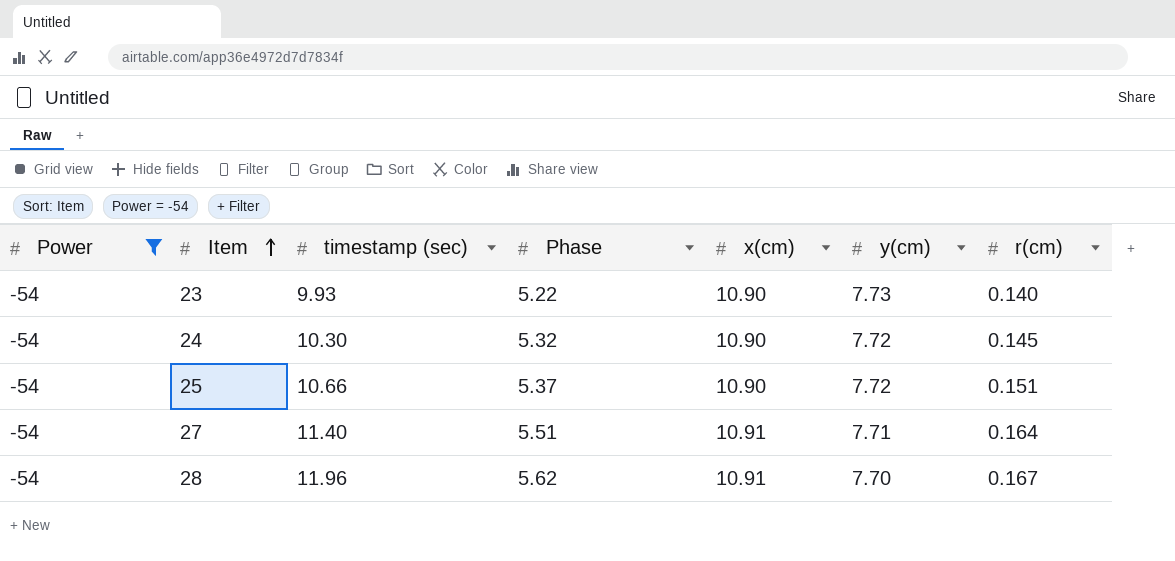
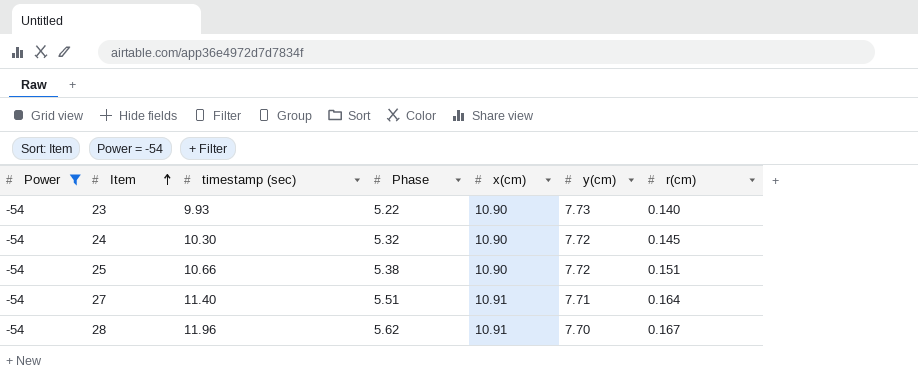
25 | Phase: 5.37 -> 5.38

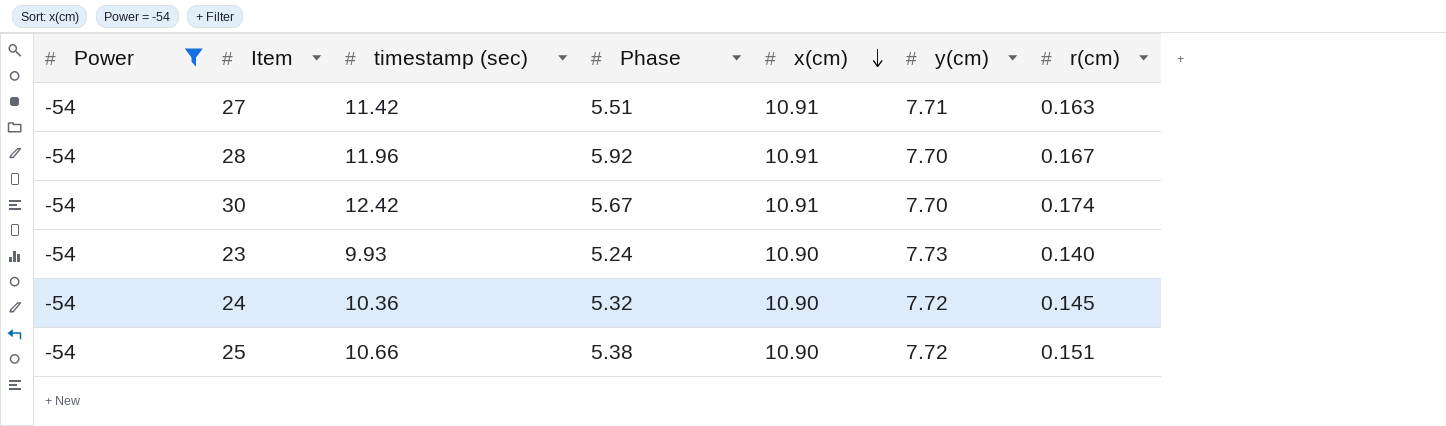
row order: Item ascending -> x(cm) descending
27 | timestamp (sec): 11.40 -> 11.42
27 | r(cm): 0.164 -> 0.163
28 | Phase: 5.62 -> 5.92
row 30: none -> -54 | 12.42 | 5.67 | 10.91 | 7.70 | 0.174
23 | Phase: 5.22 -> 5.24
24 | timestamp (sec): 10.30 -> 10.36

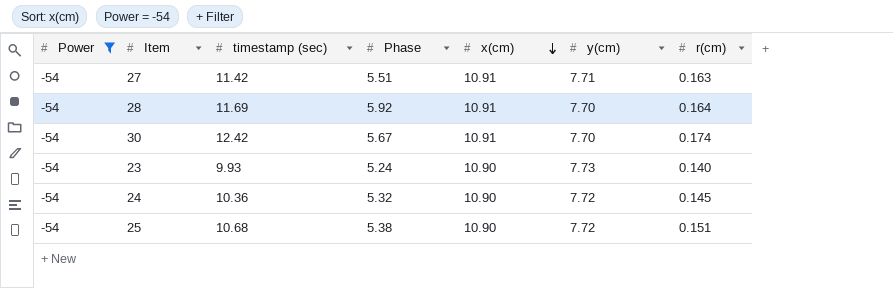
28 | timestamp (sec): 11.96 -> 11.69
28 | r(cm): 0.167 -> 0.164
25 | timestamp (sec): 10.66 -> 10.68

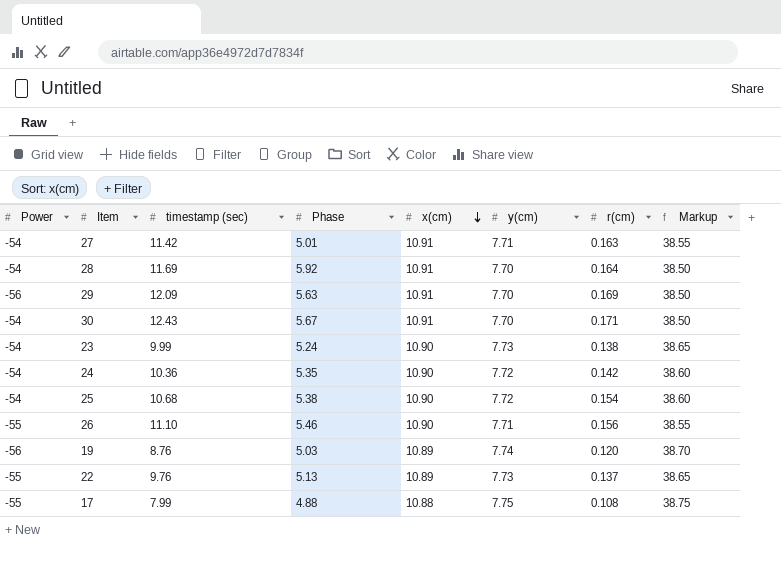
filter: Power = -54 -> none
column Markup | formula: none -> [y(cm)] * 5
27 | Phase: 5.51 -> 5.01
30 | timestamp (sec): 12.42 -> 12.43
30 | r(cm): 0.174 -> 0.171
23 | timestamp (sec): 9.93 -> 9.99
23 | r(cm): 0.140 -> 0.138
24 | Phase: 5.32 -> 5.35
24 | r(cm): 0.145 -> 0.142
25 | r(cm): 0.151 -> 0.154

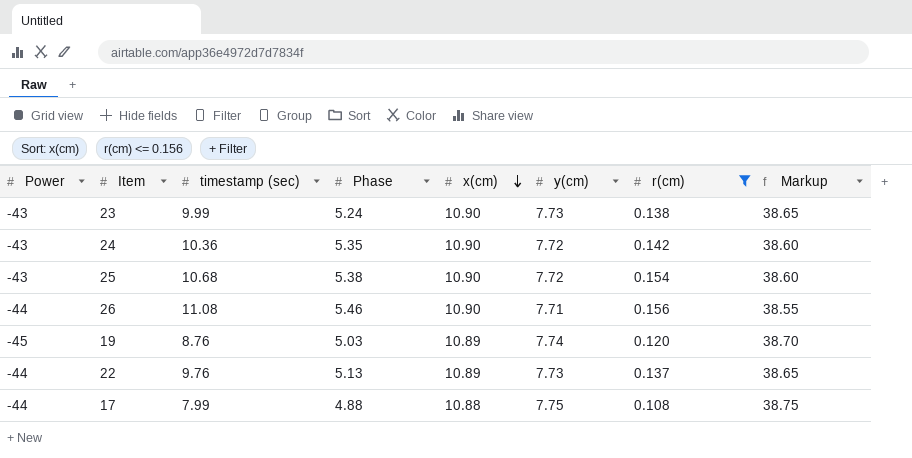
filter: none -> r(cm) <= 0.156
23 | Power: -54 -> -43
24 | Power: -54 -> -43
25 | Power: -54 -> -43
26 | Power: -55 -> -44
26 | timestamp (sec): 11.10 -> 11.08
19 | Power: -56 -> -45
22 | Power: -55 -> -44
17 | Power: -55 -> -44

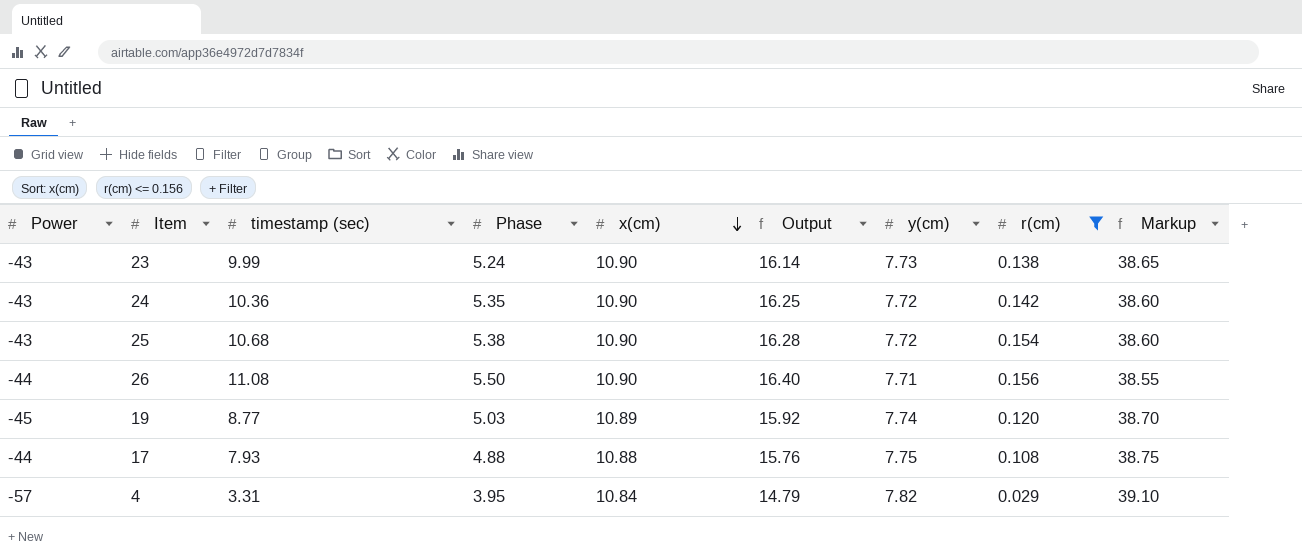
column Output | formula: none -> [Phase] + [x(cm)]
row 22: -44 | 9.76 | 5.13 | 10.89 | 7.73 | 0.137 | 38.65 -> none
26 | Phase: 5.46 -> 5.50
19 | timestamp (sec): 8.76 -> 8.77
17 | timestamp (sec): 7.99 -> 7.93
row 4: none -> -57 | 3.31 | 3.95 | 10.84 | 14.79 | 7.82 | 0.029 | 39.10

